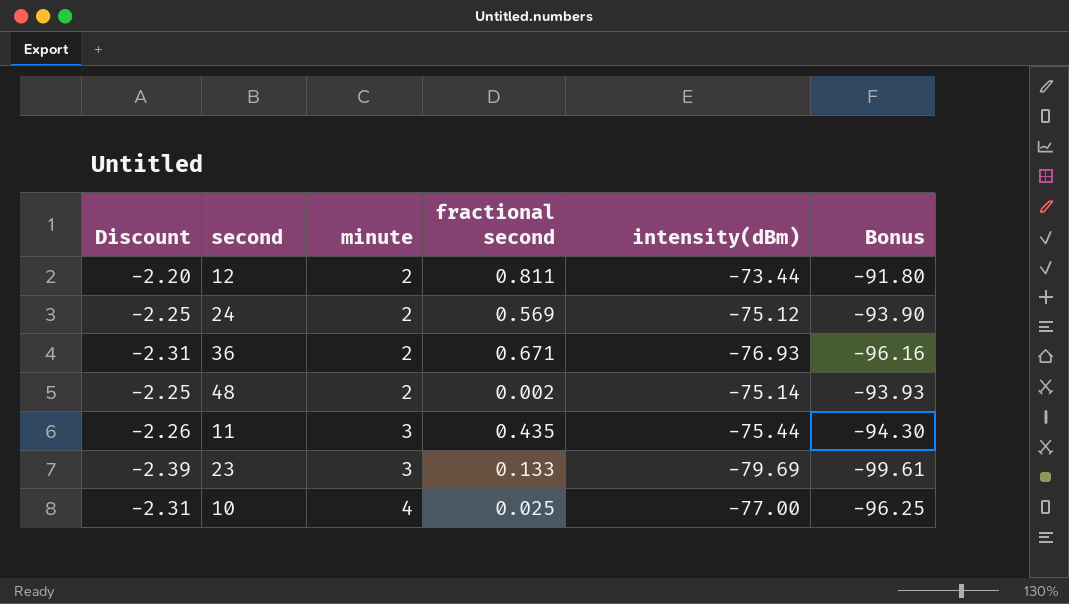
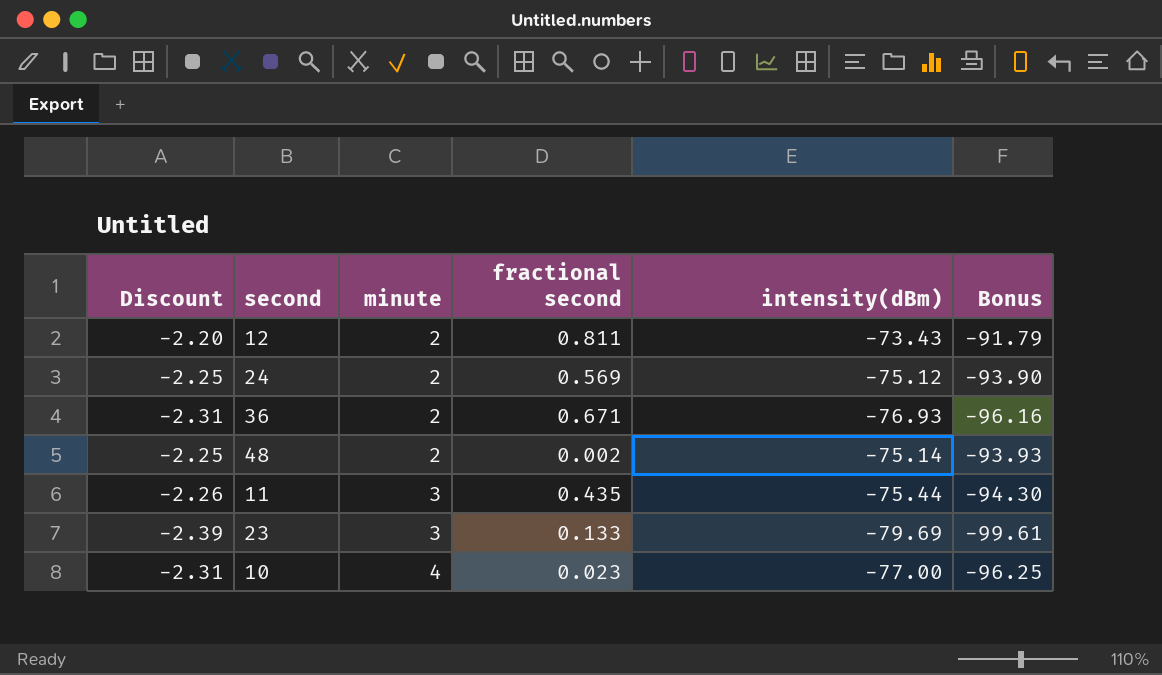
12 | intensity(dBm): -73.44 -> -73.43
12 | Bonus: -91.80 -> -91.79
10 | fractional second: 0.025 -> 0.023

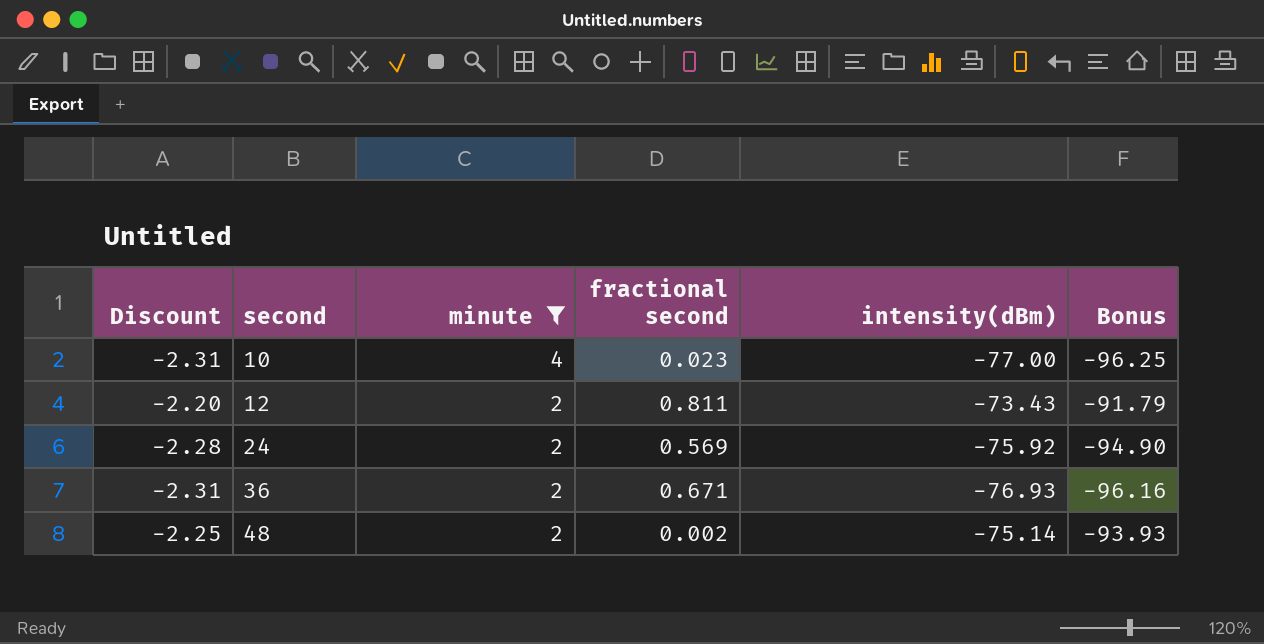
filter: none -> minute != 3
row order: minute ascending -> second ascending
24 | Discount: -2.25 -> -2.28
24 | intensity(dBm): -75.12 -> -75.92
24 | Bonus: -93.90 -> -94.90

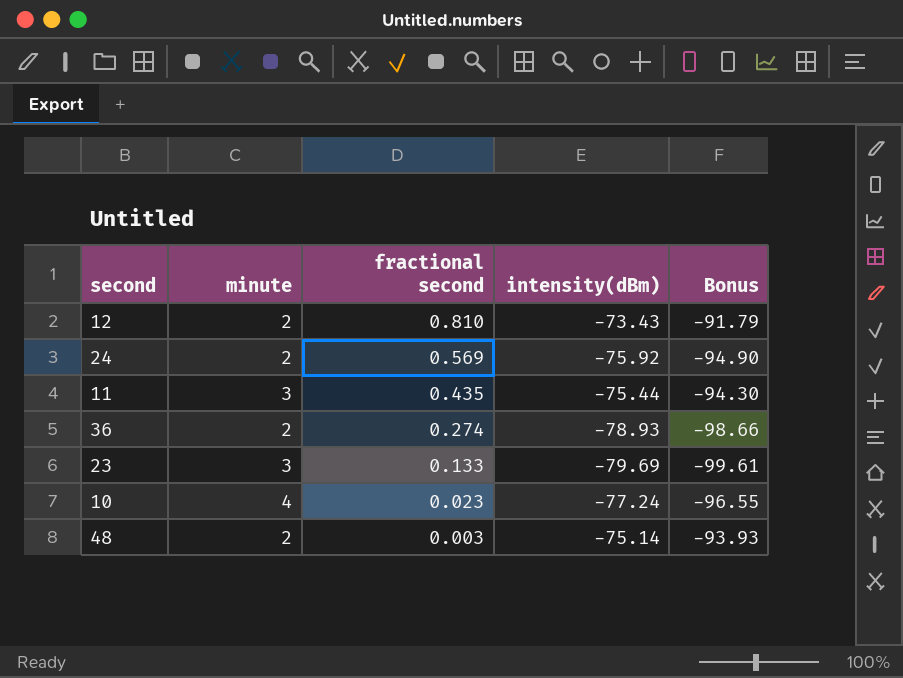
filter: minute != 3 -> none
row order: second ascending -> fractional second descending
column Discount | formula: [intensity(dBm)] * 0.03 -> none
12 | fractional second: 0.811 -> 0.810
36 | fractional second: 0.671 -> 0.274
36 | intensity(dBm): -76.93 -> -78.93
36 | Bonus: -96.16 -> -98.66
10 | intensity(dBm): -77.00 -> -77.24
10 | Bonus: -96.25 -> -96.55
48 | fractional second: 0.002 -> 0.003

